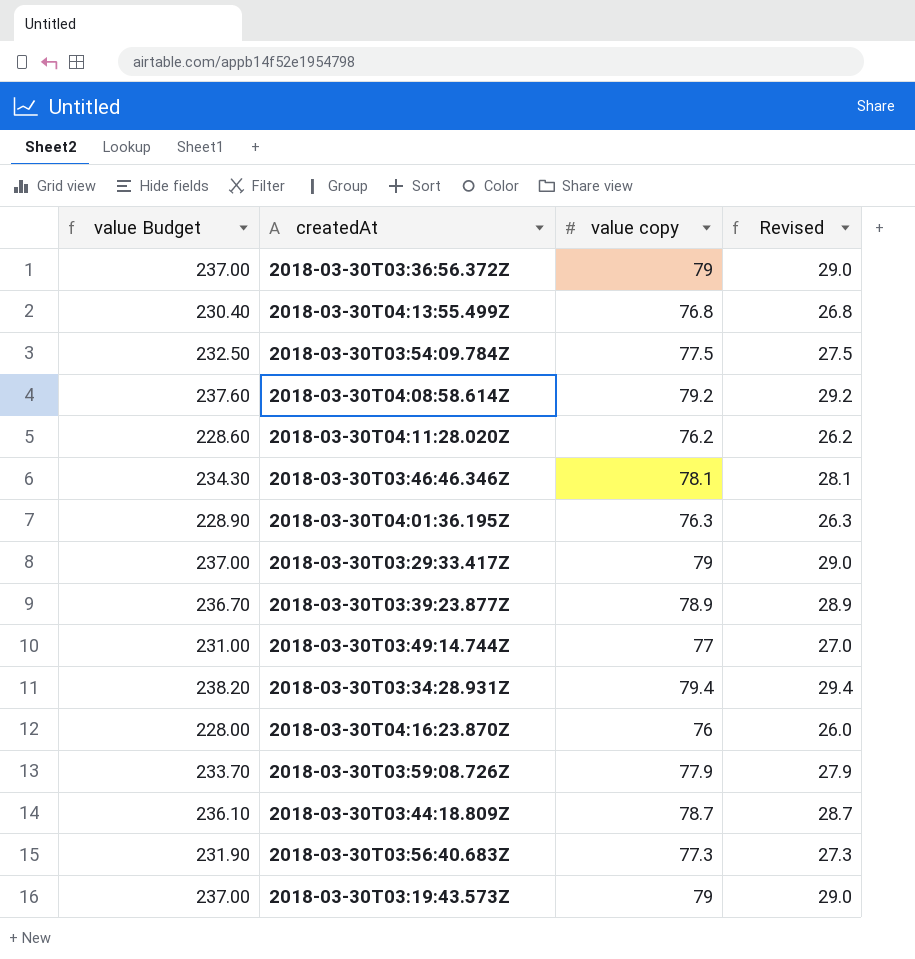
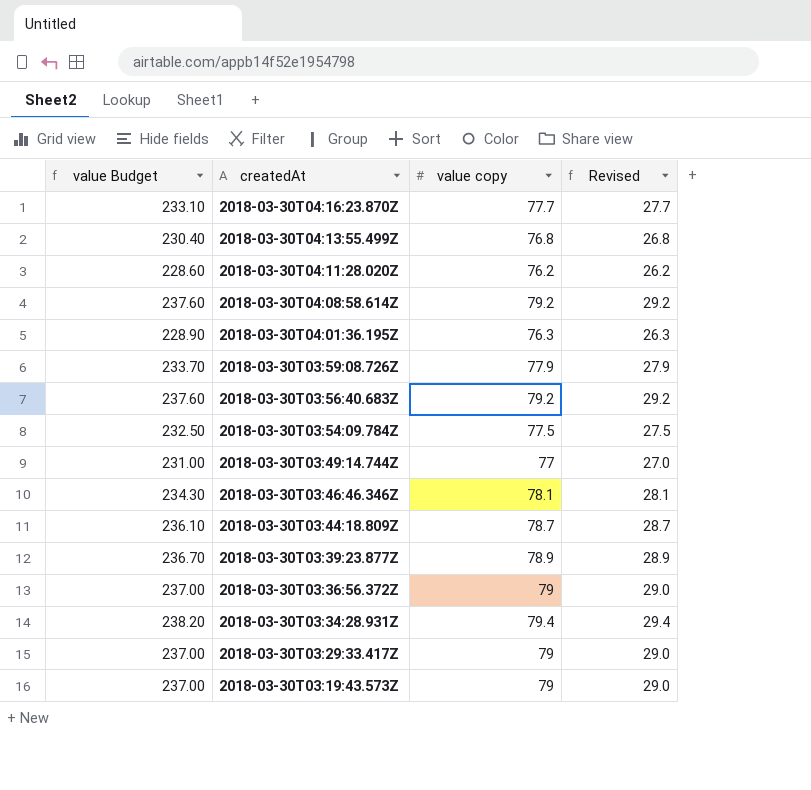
row order: none -> createdAt descending
2018-03-30T04:16:23.870Z | value Budget: 228.00 -> 233.10
2018-03-30T04:16:23.870Z | value copy: 76 -> 77.7
2018-03-30T04:16:23.870Z | Revised: 26.0 -> 27.7
2018-03-30T03:56:40.683Z | value Budget: 231.90 -> 237.60
2018-03-30T03:56:40.683Z | value copy: 77.3 -> 79.2
2018-03-30T03:56:40.683Z | Revised: 27.3 -> 29.2

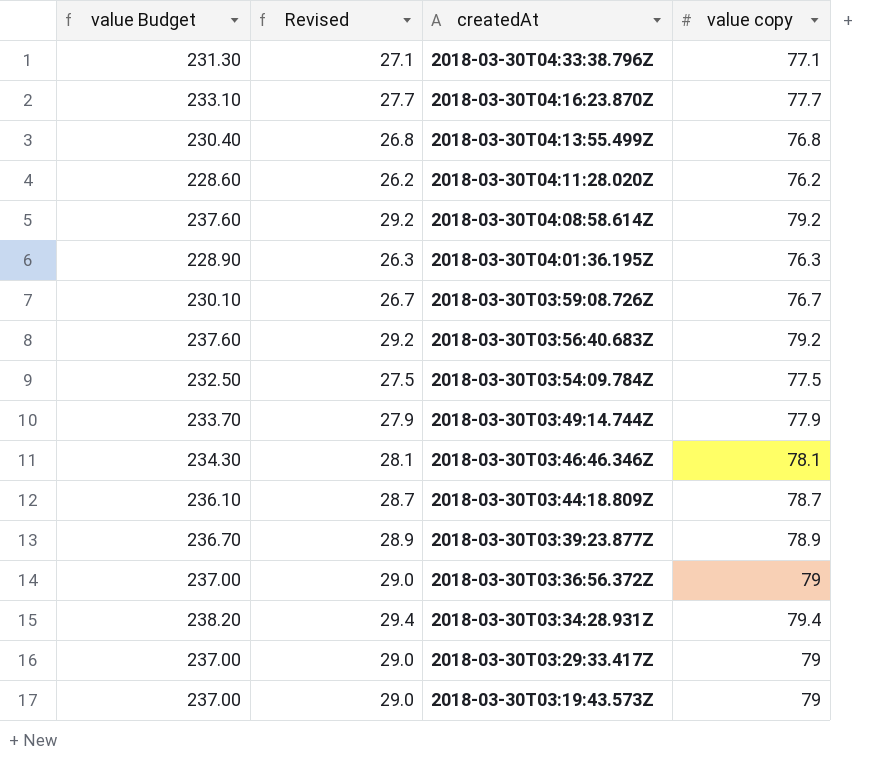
column Revised | position: 4 -> 2
row 2018-03-30T04:33:38.796Z: none -> 231.30 | 27.1 | 77.1
2018-03-30T03:59:08.726Z | value Budget: 233.70 -> 230.10
2018-03-30T03:59:08.726Z | Revised: 27.9 -> 26.7
2018-03-30T03:59:08.726Z | value copy: 77.9 -> 76.7
2018-03-30T03:49:14.744Z | value Budget: 231.00 -> 233.70
2018-03-30T03:49:14.744Z | Revised: 27.0 -> 27.9
2018-03-30T03:49:14.744Z | value copy: 77 -> 77.9

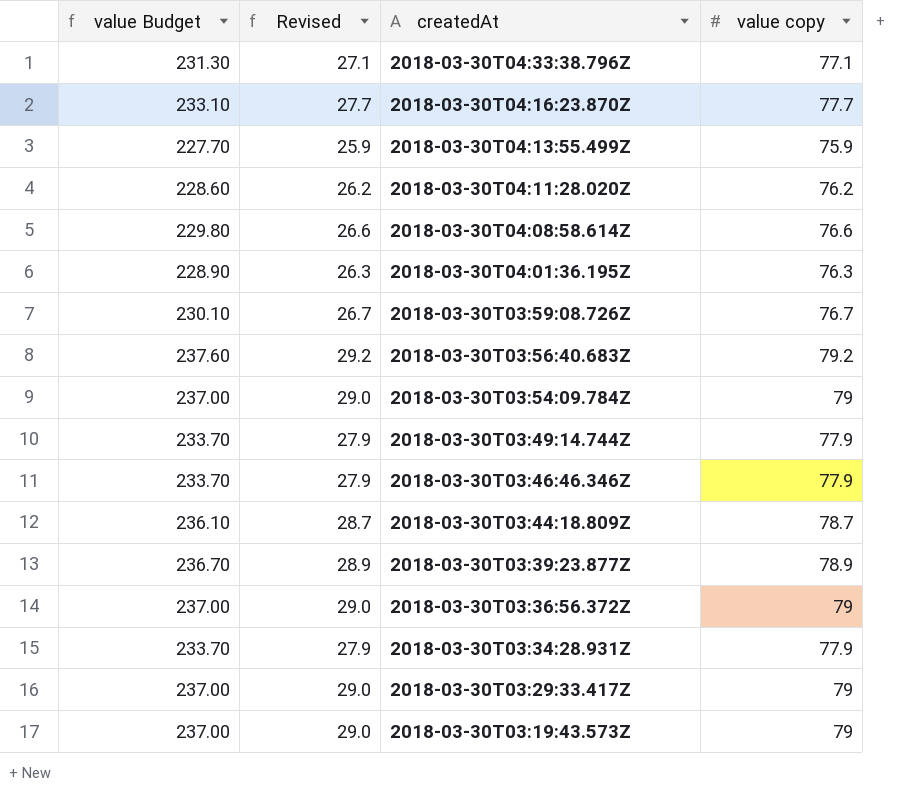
2018-03-30T04:13:55.499Z | value Budget: 230.40 -> 227.70
2018-03-30T04:13:55.499Z | Revised: 26.8 -> 25.9
2018-03-30T04:13:55.499Z | value copy: 76.8 -> 75.9
2018-03-30T04:08:58.614Z | value Budget: 237.60 -> 229.80
2018-03-30T04:08:58.614Z | Revised: 29.2 -> 26.6
2018-03-30T04:08:58.614Z | value copy: 79.2 -> 76.6
2018-03-30T03:54:09.784Z | value Budget: 232.50 -> 237.00
2018-03-30T03:54:09.784Z | Revised: 27.5 -> 29.0
2018-03-30T03:54:09.784Z | value copy: 77.5 -> 79
2018-03-30T03:46:46.346Z | value Budget: 234.30 -> 233.70
2018-03-30T03:46:46.346Z | Revised: 28.1 -> 27.9
2018-03-30T03:46:46.346Z | value copy: 78.1 -> 77.9
2018-03-30T03:34:28.931Z | value Budget: 238.20 -> 233.70
2018-03-30T03:34:28.931Z | Revised: 29.4 -> 27.9
2018-03-30T03:34:28.931Z | value copy: 79.4 -> 77.9

